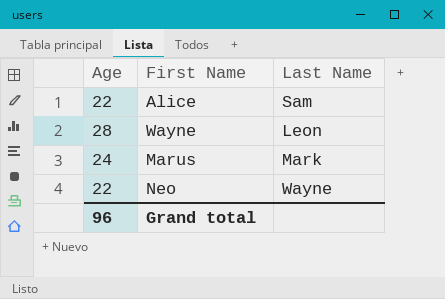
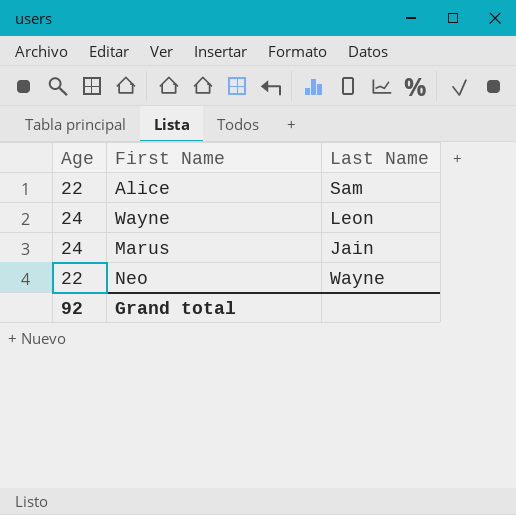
Wayne | Age: 28 -> 24
Marus | Last Name: Mark -> Jain
Grand total | Age: 96 -> 92

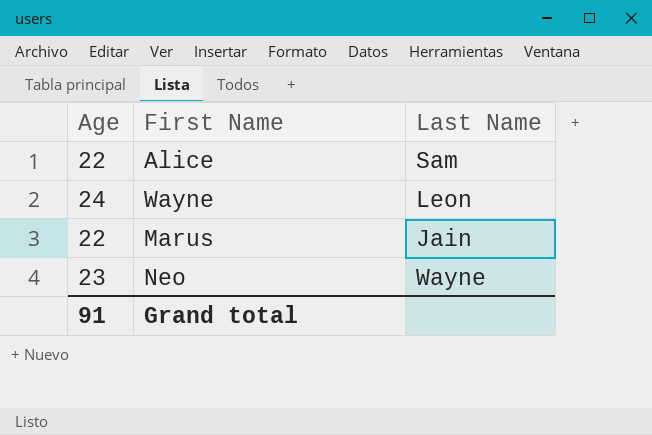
Marus | Age: 24 -> 22
Neo | Age: 22 -> 23
Grand total | Age: 92 -> 91

